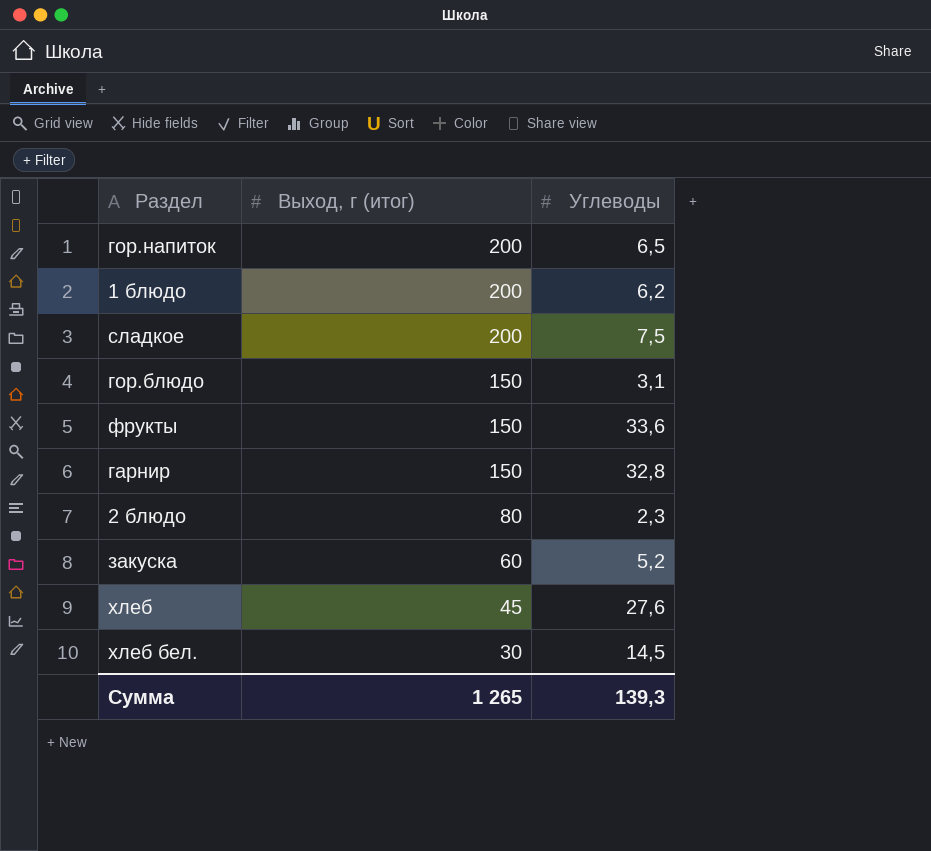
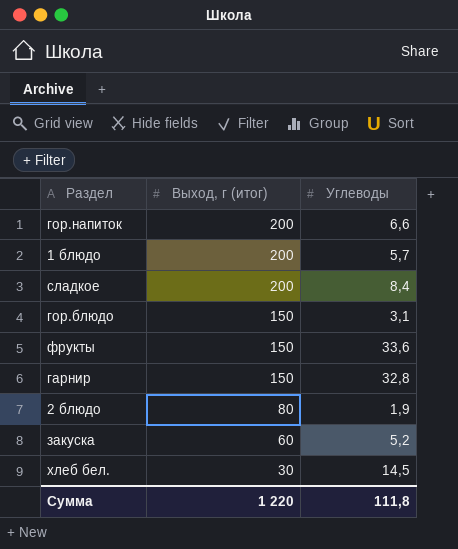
row хлеб: 45 | 27,6 -> none
гор.напиток | Углеводы: 6,5 -> 6,6
1 блюдо | Углеводы: 6,2 -> 5,7
сладкое | Углеводы: 7,5 -> 8,4
2 блюдо | Углеводы: 2,3 -> 1,9
Сумма | Выход, г (итог): 1 265 -> 1 220
Сумма | Углеводы: 139,3 -> 111,8

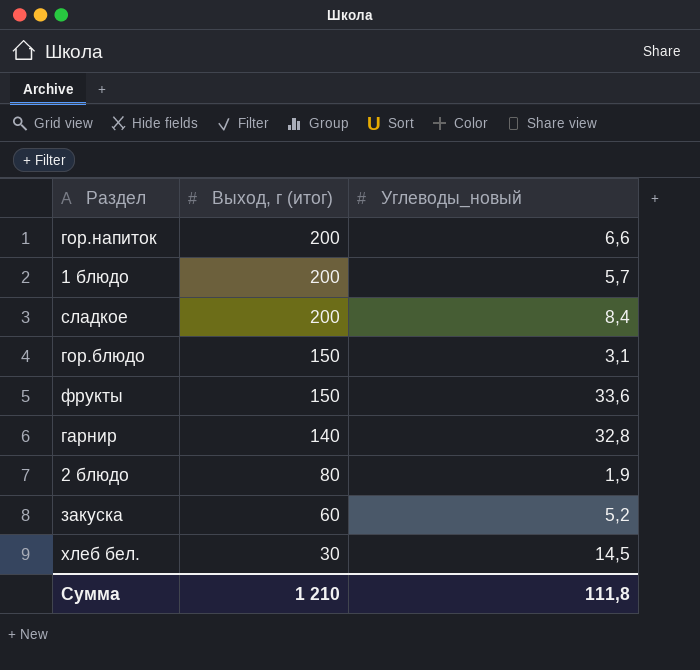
column name: Углеводы -> Углеводы_новый
гарнир | Выход, г (итог): 150 -> 140
Сумма | Выход, г (итог): 1 220 -> 1 210

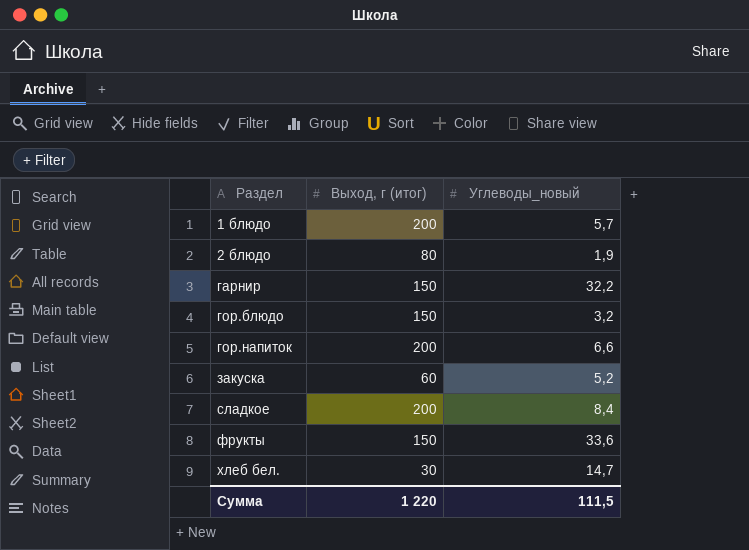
row order: Выход, г (итог) descending -> Раздел ascending
гарнир | Выход, г (итог): 140 -> 150
гарнир | Углеводы_новый: 32,8 -> 32,2
гор.блюдо | Углеводы_новый: 3,1 -> 3,2
хлеб бел. | Углеводы_новый: 14,5 -> 14,7
Сумма | Выход, г (итог): 1 210 -> 1 220
Сумма | Углеводы_новый: 111,8 -> 111,5

